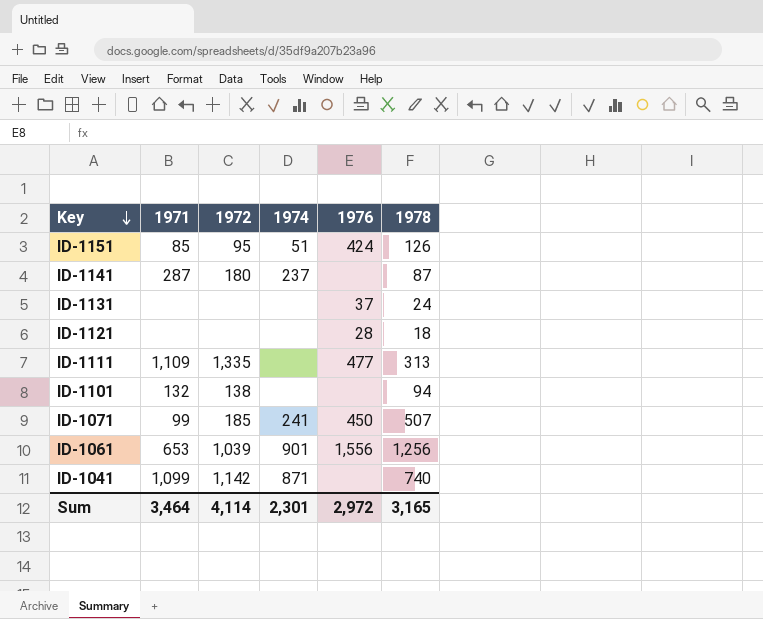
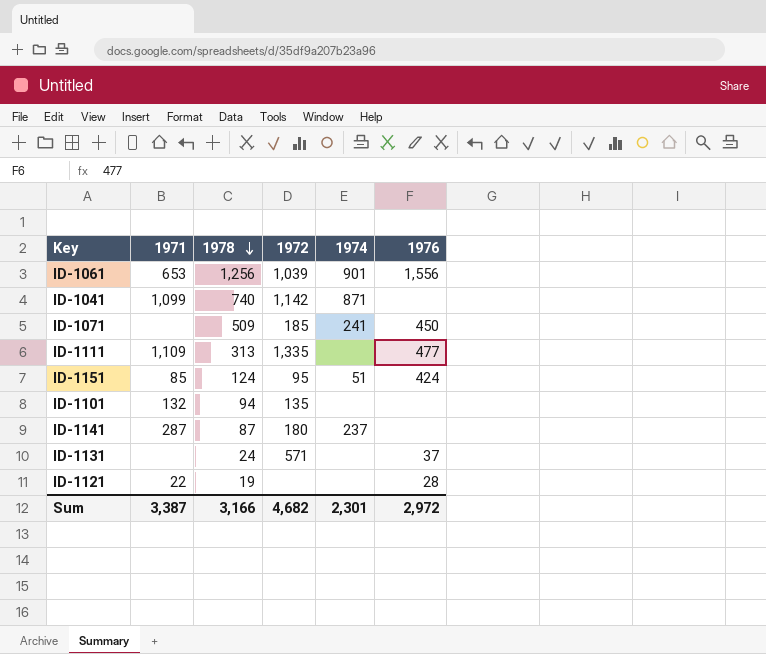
row order: Key descending -> 1978 descending
column 1978 | position: 6 -> 3
ID-1071 | 1971: 99 -> none
ID-1071 | 1978: 507 -> 509
ID-1151 | 1978: 126 -> 124
ID-1101 | 1972: 138 -> 135
ID-1131 | 1972: none -> 571
ID-1121 | 1971: none -> 22
ID-1121 | 1978: 18 -> 19
Sum | 1971: 3,464 -> 3,387
Sum | 1978: 3,165 -> 3,166
Sum | 1972: 4,114 -> 4,682

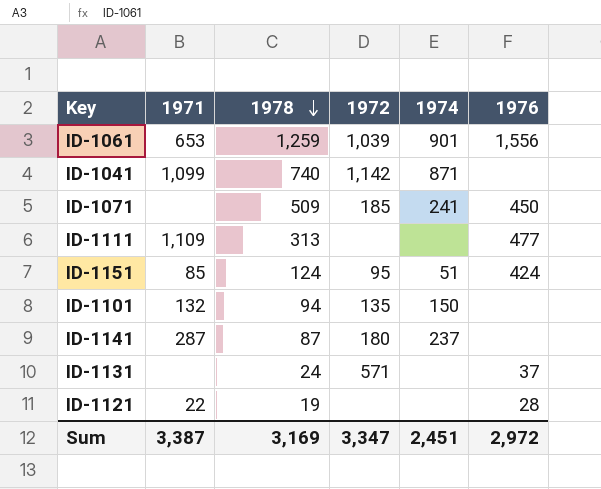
ID-1061 | 1978: 1,256 -> 1,259
ID-1111 | 1972: 1,335 -> none
ID-1101 | 1974: none -> 150
Sum | 1978: 3,166 -> 3,169
Sum | 1972: 4,682 -> 3,347
Sum | 1974: 2,301 -> 2,451

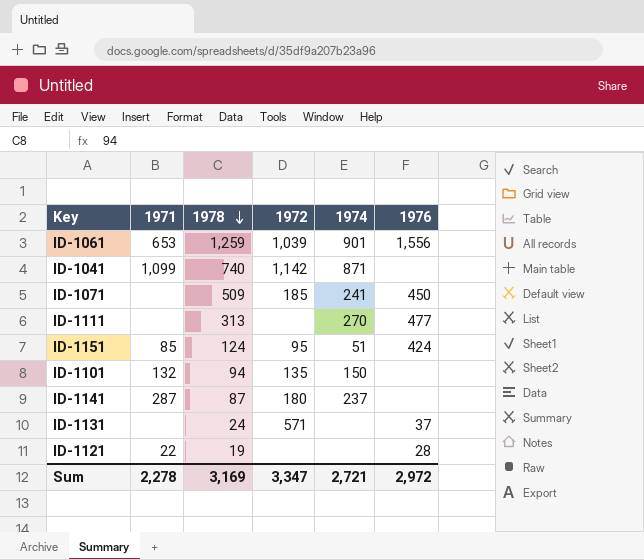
ID-1111 | 1971: 1,109 -> none
ID-1111 | 1974: none -> 270
Sum | 1971: 3,387 -> 2,278
Sum | 1974: 2,451 -> 2,721

